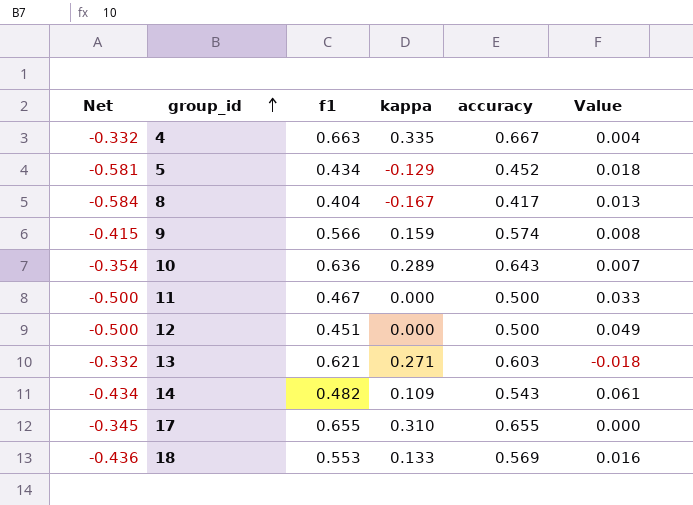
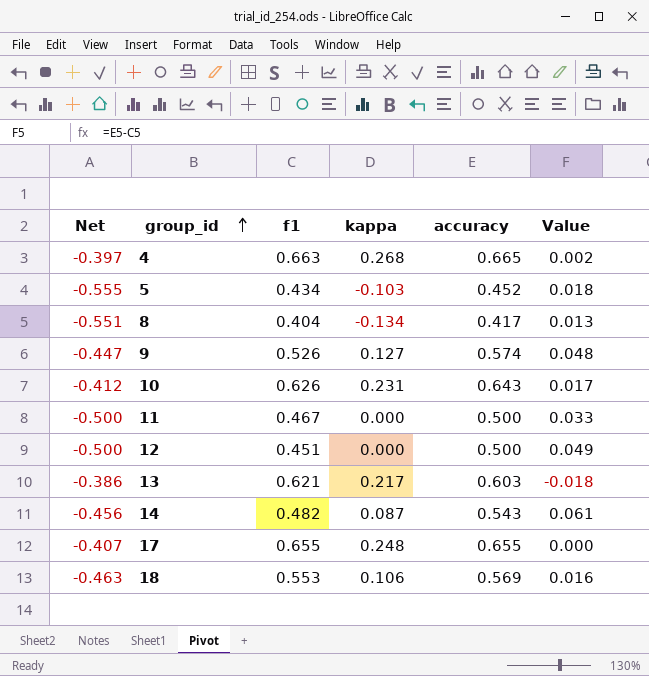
4 | Net: -0.332 -> -0.397
4 | kappa: 0.335 -> 0.268
4 | accuracy: 0.667 -> 0.665
4 | Value: 0.004 -> 0.002
5 | Net: -0.581 -> -0.555
5 | kappa: -0.129 -> -0.103
8 | Net: -0.584 -> -0.551
8 | kappa: -0.167 -> -0.134
9 | Net: -0.415 -> -0.447
9 | f1: 0.566 -> 0.526
9 | kappa: 0.159 -> 0.127
9 | Value: 0.008 -> 0.048
10 | Net: -0.354 -> -0.412
10 | f1: 0.636 -> 0.626
10 | kappa: 0.289 -> 0.231
10 | Value: 0.007 -> 0.017
13 | Net: -0.332 -> -0.386
13 | kappa: 0.271 -> 0.217
14 | Net: -0.434 -> -0.456
14 | kappa: 0.109 -> 0.087
17 | Net: -0.345 -> -0.407
17 | kappa: 0.310 -> 0.248
18 | Net: -0.436 -> -0.463
18 | kappa: 0.133 -> 0.106

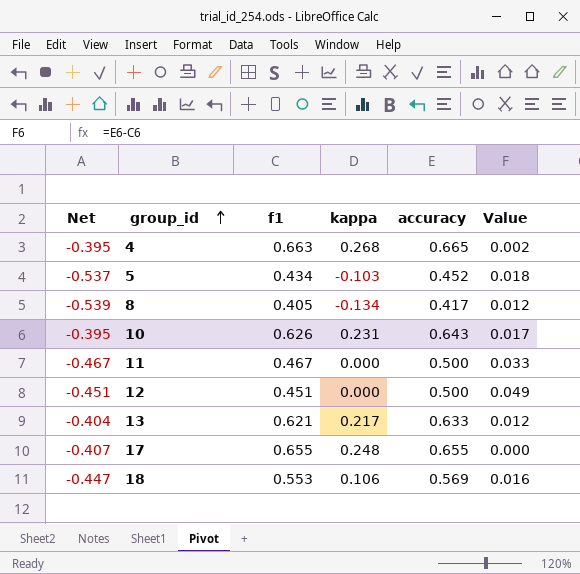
column Net | formula: [kappa] - [accuracy] -> [kappa] - [f1]
row 9: -0.447 | 0.526 | 0.127 | 0.574 | 0.048 -> none
row 14: -0.456 | 0.482 | 0.087 | 0.543 | 0.061 -> none
8 | f1: 0.404 -> 0.405
8 | Value: 0.013 -> 0.012
13 | accuracy: 0.603 -> 0.633
13 | Value: -0.018 -> 0.012

